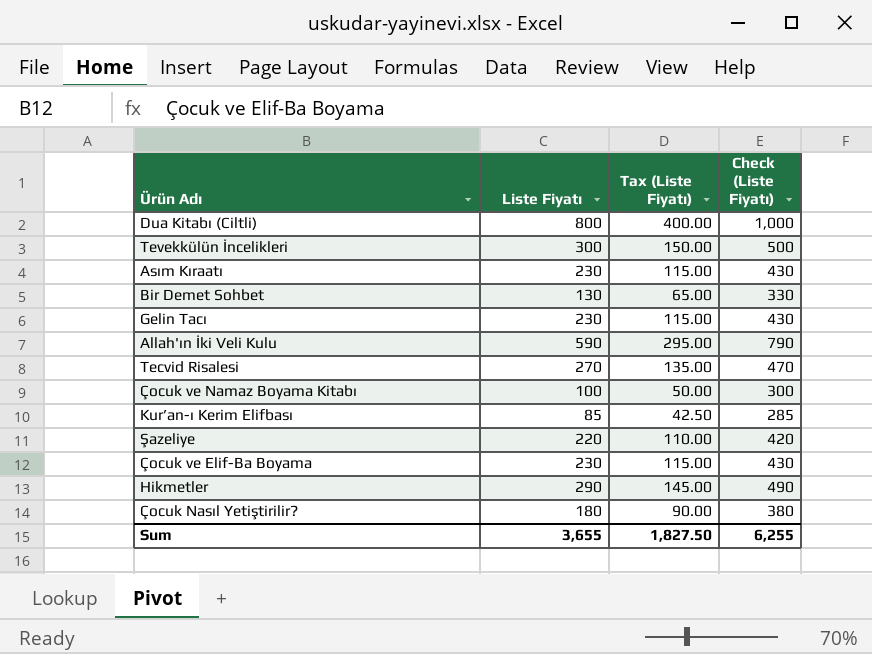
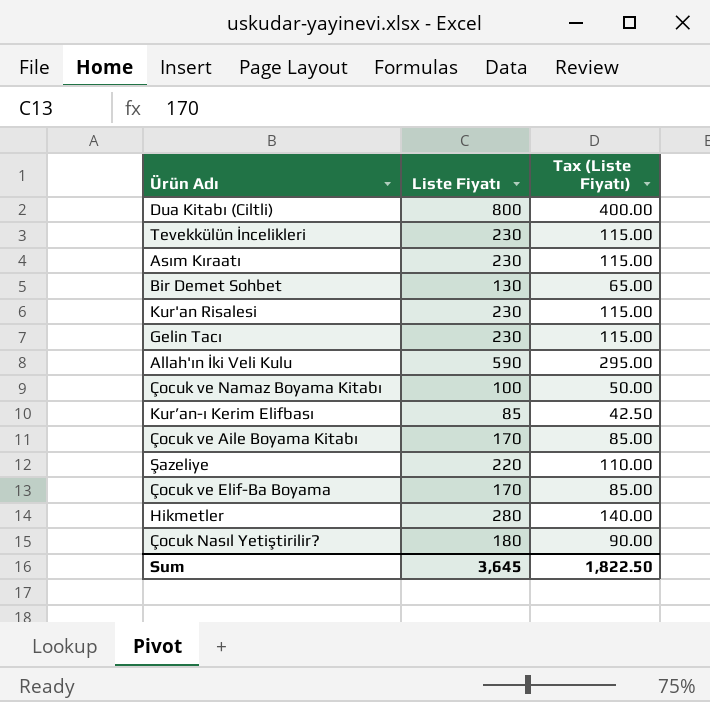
column Check (Liste Fiyatı) | formula: [Liste Fiyatı] + 200 -> none
row Tecvid Risalesi: 270 | 135.00 | 470 -> none
Tevekkülün İncelikleri | Liste Fiyatı: 300 -> 230
Tevekkülün İncelikleri | Tax (Liste Fiyatı): 150.00 -> 115.00
row Kur'an Risalesi: none -> 230 | 115.00
row Çocuk ve Aile Boyama Kitabı: none -> 170 | 85.00
Çocuk ve Elif-Ba Boyama | Liste Fiyatı: 230 -> 170
Çocuk ve Elif-Ba Boyama | Tax (Liste Fiyatı): 115.00 -> 85.00
Hikmetler | Liste Fiyatı: 290 -> 280
Hikmetler | Tax (Liste Fiyatı): 145.00 -> 140.00
Sum | Liste Fiyatı: 3,655 -> 3,645
Sum | Tax (Liste Fiyatı): 1,827.50 -> 1,822.50

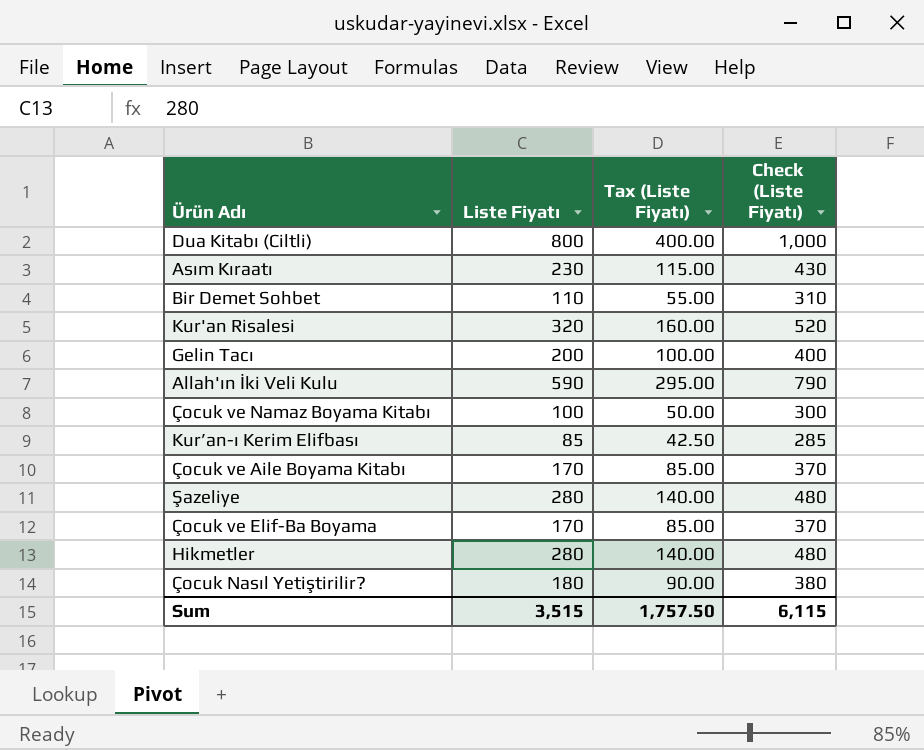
column Check (Liste Fiyatı) | formula: none -> [Liste Fiyatı] + 200
row Tevekkülün İncelikleri: 230 | 115.00 -> none
Bir Demet Sohbet | Liste Fiyatı: 130 -> 110
Bir Demet Sohbet | Tax (Liste Fiyatı): 65.00 -> 55.00
Kur'an Risalesi | Liste Fiyatı: 230 -> 320
Kur'an Risalesi | Tax (Liste Fiyatı): 115.00 -> 160.00
Gelin Tacı | Liste Fiyatı: 230 -> 200
Gelin Tacı | Tax (Liste Fiyatı): 115.00 -> 100.00
Şazeliye | Liste Fiyatı: 220 -> 280
Şazeliye | Tax (Liste Fiyatı): 110.00 -> 140.00
Sum | Liste Fiyatı: 3,645 -> 3,515
Sum | Tax (Liste Fiyatı): 1,822.50 -> 1,757.50

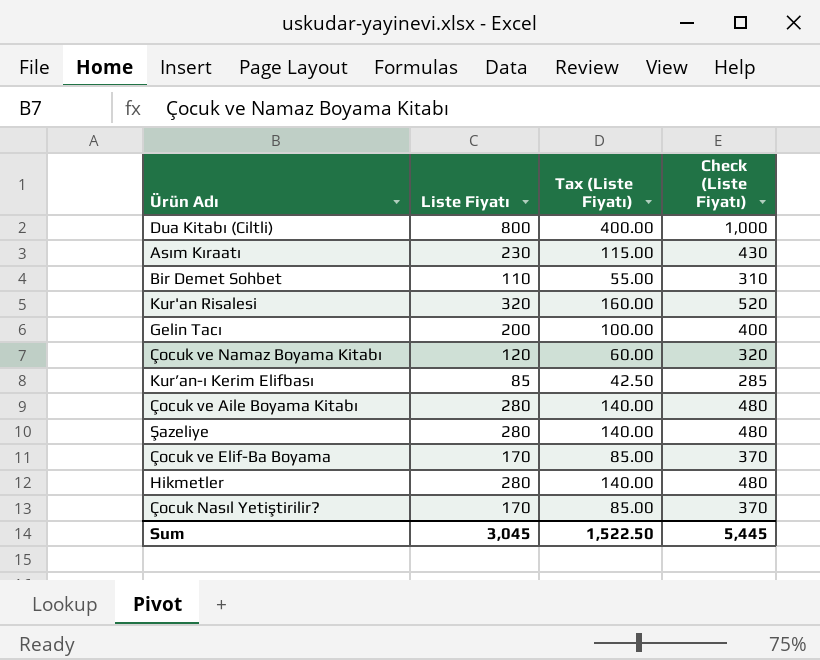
row Allah'ın İki Veli Kulu: 590 | 295.00 | 790 -> none
Çocuk ve Namaz Boyama Kitabı | Liste Fiyatı: 100 -> 120
Çocuk ve Namaz Boyama Kitabı | Tax (Liste Fiyatı): 50.00 -> 60.00
Çocuk ve Namaz Boyama Kitabı | Check (Liste Fiyatı): 300 -> 320
Çocuk ve Aile Boyama Kitabı | Liste Fiyatı: 170 -> 280
Çocuk ve Aile Boyama Kitabı | Tax (Liste Fiyatı): 85.00 -> 140.00
Çocuk ve Aile Boyama Kitabı | Check (Liste Fiyatı): 370 -> 480
Çocuk Nasıl Yetiştirilir? | Liste Fiyatı: 180 -> 170
Çocuk Nasıl Yetiştirilir? | Tax (Liste Fiyatı): 90.00 -> 85.00
Çocuk Nasıl Yetiştirilir? | Check (Liste Fiyatı): 380 -> 370
Sum | Liste Fiyatı: 3,515 -> 3,045
Sum | Tax (Liste Fiyatı): 1,757.50 -> 1,522.50
Sum | Check (Liste Fiyatı): 6,115 -> 5,445

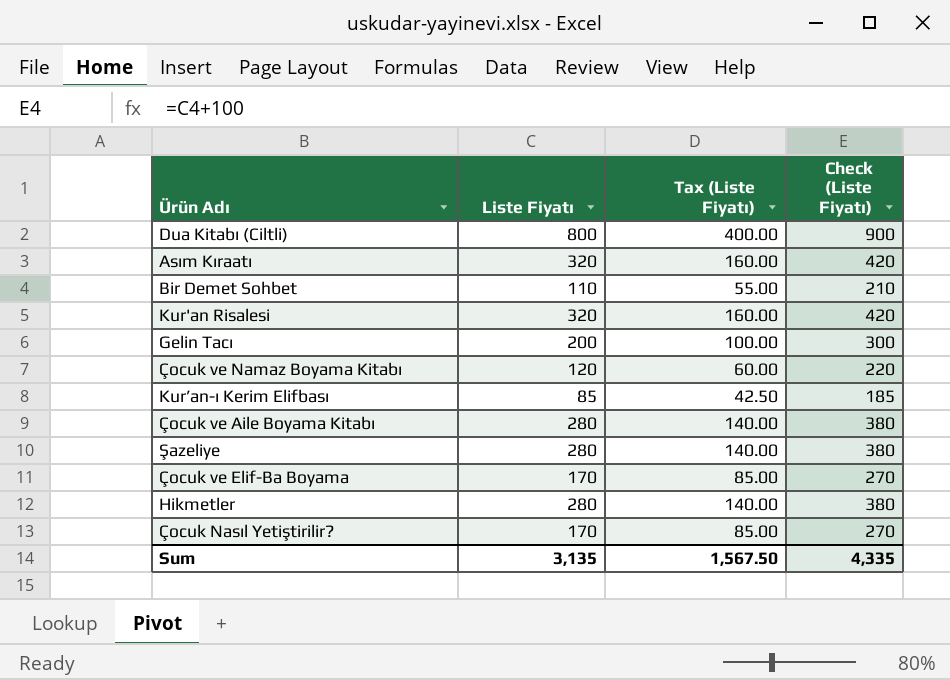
column Check (Liste Fiyatı) | formula: [Liste Fiyatı] + 200 -> [Liste Fiyatı] + 100
Asım Kıraatı | Liste Fiyatı: 230 -> 320
Asım Kıraatı | Tax (Liste Fiyatı): 115.00 -> 160.00
Sum | Liste Fiyatı: 3,045 -> 3,135
Sum | Tax (Liste Fiyatı): 1,522.50 -> 1,567.50
Sum | Check (Liste Fiyatı): 5,445 -> 4,335

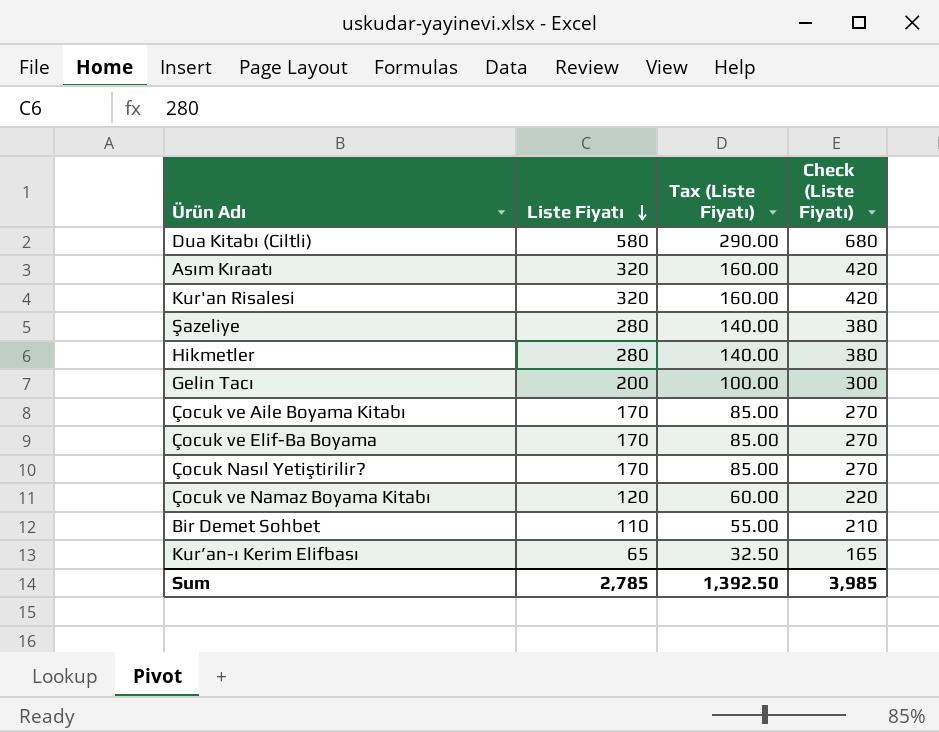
row order: none -> Liste Fiyatı descending
Dua Kitabı (Ciltli) | Liste Fiyatı: 800 -> 580
Dua Kitabı (Ciltli) | Tax (Liste Fiyatı): 400.00 -> 290.00
Dua Kitabı (Ciltli) | Check (Liste Fiyatı): 900 -> 680
Çocuk ve Aile Boyama Kitabı | Liste Fiyatı: 280 -> 170
Çocuk ve Aile Boyama Kitabı | Tax (Liste Fiyatı): 140.00 -> 85.00
Çocuk ve Aile Boyama Kitabı | Check (Liste Fiyatı): 380 -> 270
Kur’an-ı Kerim Elifbası | Liste Fiyatı: 85 -> 65
Kur’an-ı Kerim Elifbası | Tax (Liste Fiyatı): 42.50 -> 32.50
Kur’an-ı Kerim Elifbası | Check (Liste Fiyatı): 185 -> 165
Sum | Liste Fiyatı: 3,135 -> 2,785
Sum | Tax (Liste Fiyatı): 1,567.50 -> 1,392.50
Sum | Check (Liste Fiyatı): 4,335 -> 3,985

